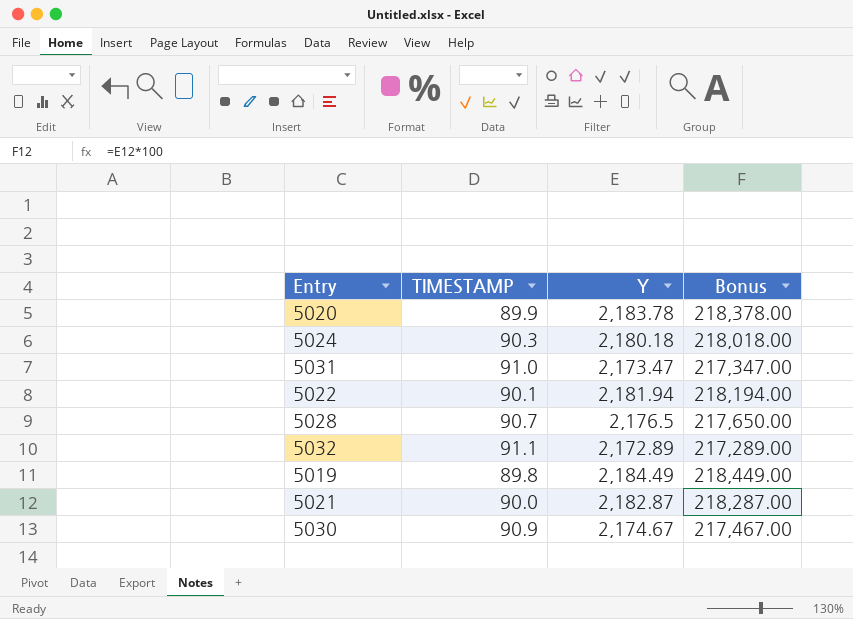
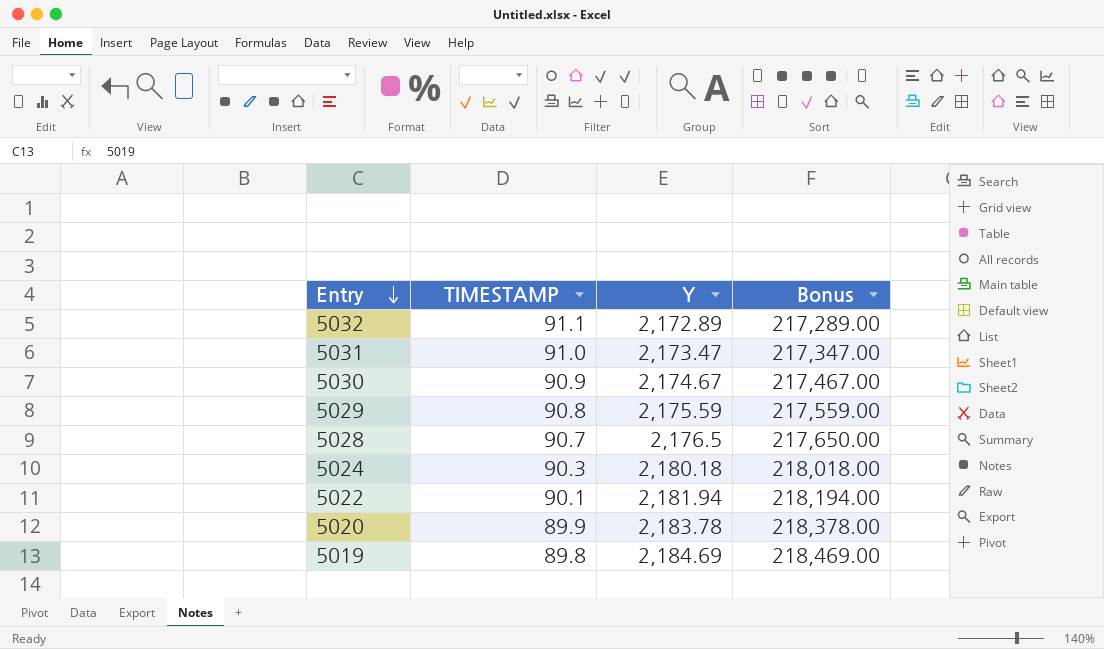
row order: none -> Entry descending
row 5021: 90.0 | 2,182.87 | 218,287.00 -> none
row 5029: none -> 90.8 | 2,175.59 | 217,559.00
5019 | Y: 2,184.49 -> 2,184.69
5019 | Bonus: 218,449.00 -> 218,469.00

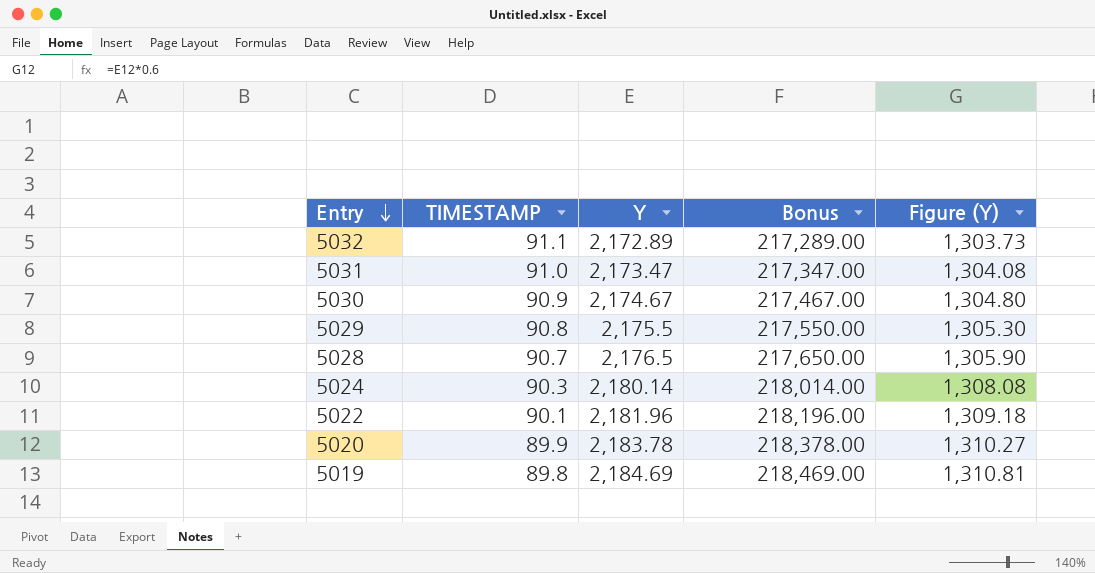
column Figure (Y) | formula: none -> [Y] * 0.6
5029 | Y: 2,175.59 -> 2,175.5
5029 | Bonus: 217,559.00 -> 217,550.00
5024 | Y: 2,180.18 -> 2,180.14
5024 | Bonus: 218,018.00 -> 218,014.00
5022 | Y: 2,181.94 -> 2,181.96
5022 | Bonus: 218,194.00 -> 218,196.00

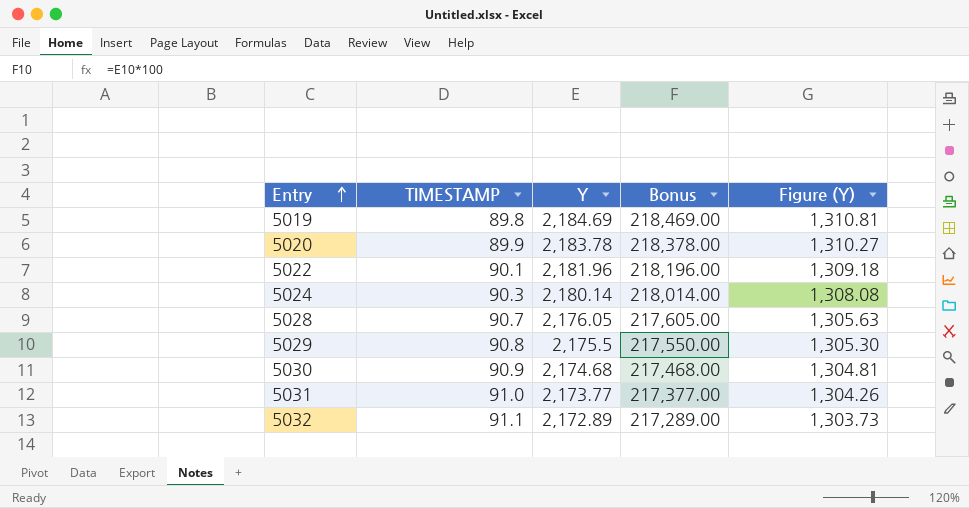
row order: Entry descending -> Entry ascending
5028 | Y: 2,176.5 -> 2,176.05
5028 | Bonus: 217,650.00 -> 217,605.00
5028 | Figure (Y): 1,305.90 -> 1,305.63
5030 | Y: 2,174.67 -> 2,174.68
5030 | Bonus: 217,467.00 -> 217,468.00
5030 | Figure (Y): 1,304.80 -> 1,304.81
5031 | Y: 2,173.47 -> 2,173.77
5031 | Bonus: 217,347.00 -> 217,377.00
5031 | Figure (Y): 1,304.08 -> 1,304.26

